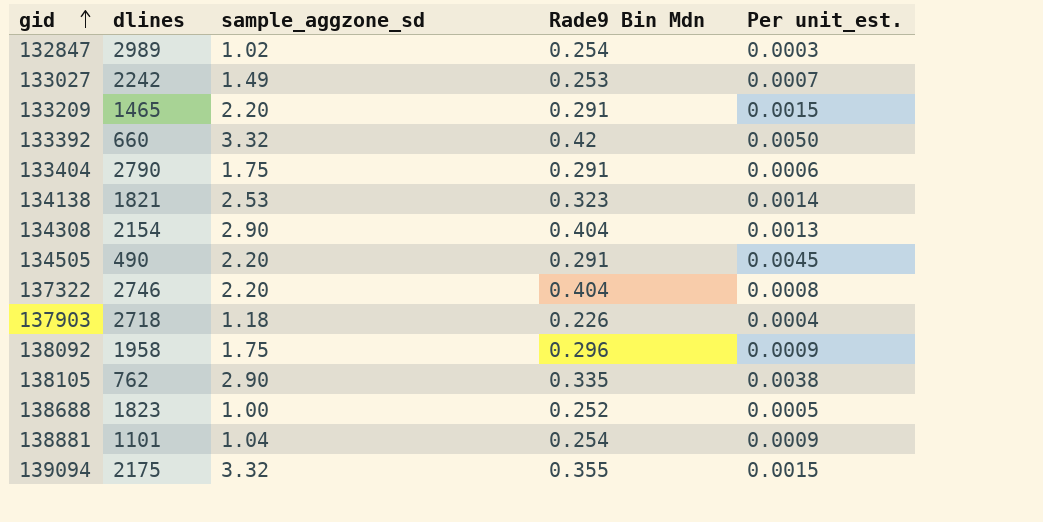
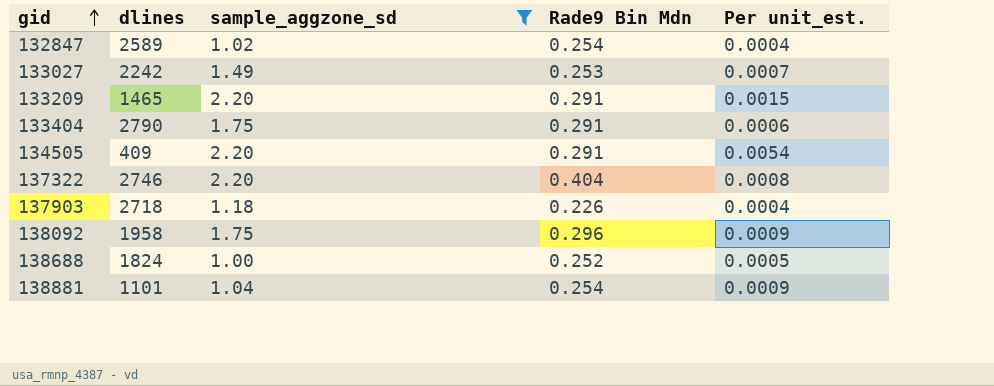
filter: none -> sample_aggzone_sd <= 2.20
132847 | dlines: 2989 -> 2589
132847 | Per unit_est.: 0.0003 -> 0.0004
134505 | dlines: 490 -> 409
134505 | Per unit_est.: 0.0045 -> 0.0054
138688 | dlines: 1823 -> 1824

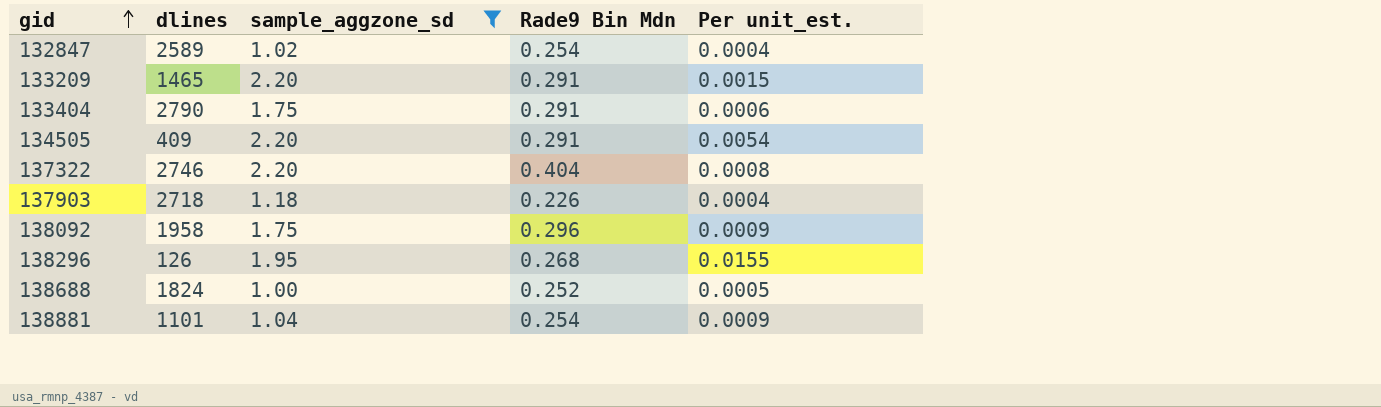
row 133027: 2242 | 1.49 | 0.253 | 0.0007 -> none
row 138296: none -> 126 | 1.95 | 0.268 | 0.0155

